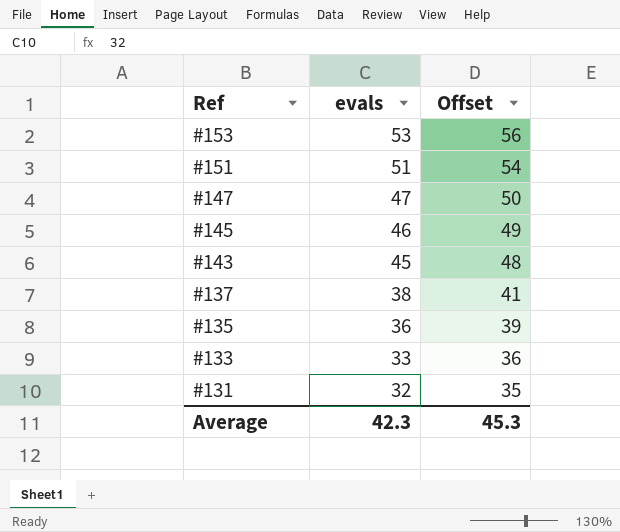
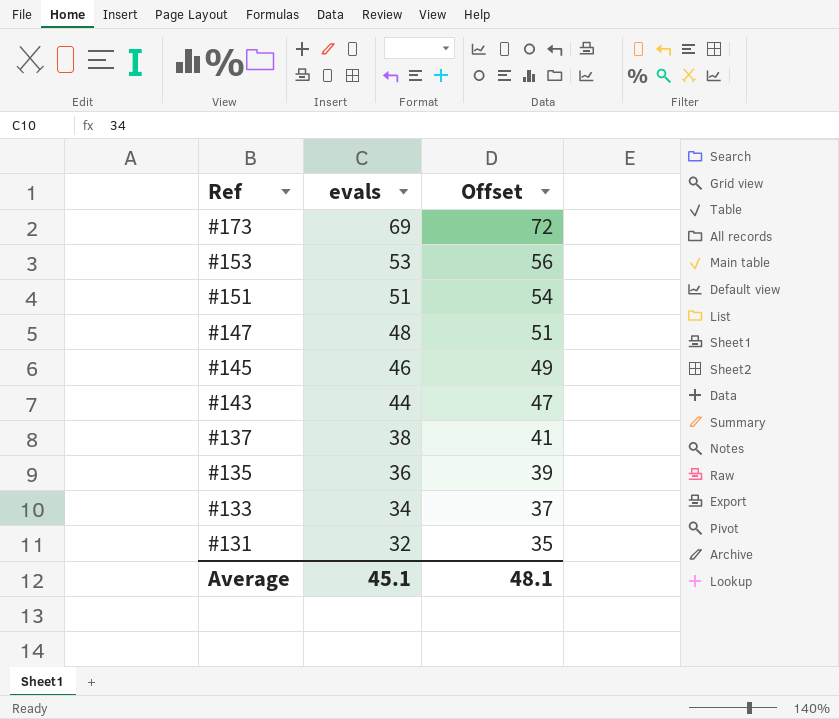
row #173: none -> 69 | 72
#147 | evals: 47 -> 48
#147 | Offset: 50 -> 51
#143 | evals: 45 -> 44
#143 | Offset: 48 -> 47
#133 | evals: 33 -> 34
#133 | Offset: 36 -> 37
Average | evals: 42.3 -> 45.1
Average | Offset: 45.3 -> 48.1

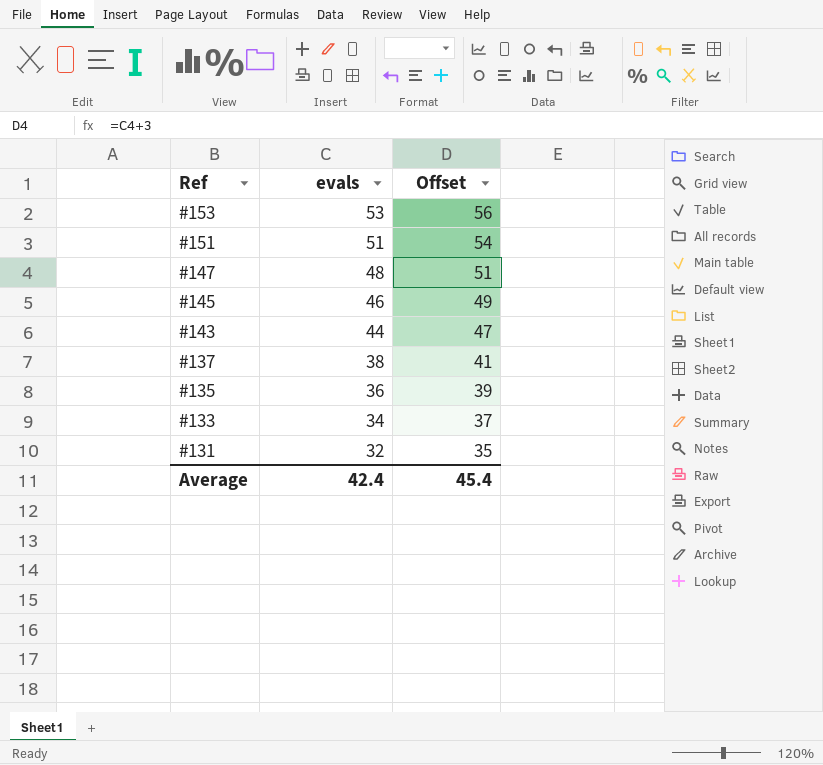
row #173: 69 | 72 -> none
Average | evals: 45.1 -> 42.4
Average | Offset: 48.1 -> 45.4

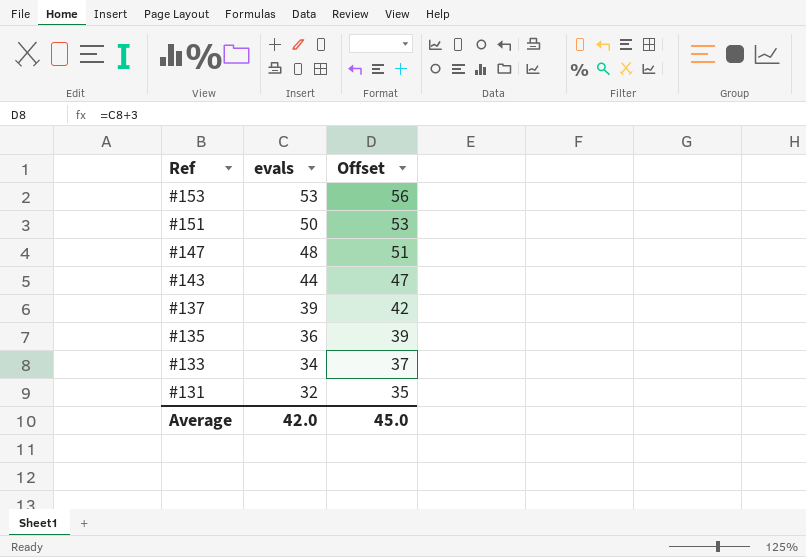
row #145: 46 | 49 -> none
#151 | evals: 51 -> 50
#151 | Offset: 54 -> 53
#137 | evals: 38 -> 39
#137 | Offset: 41 -> 42
Average | evals: 42.4 -> 42.0
Average | Offset: 45.4 -> 45.0

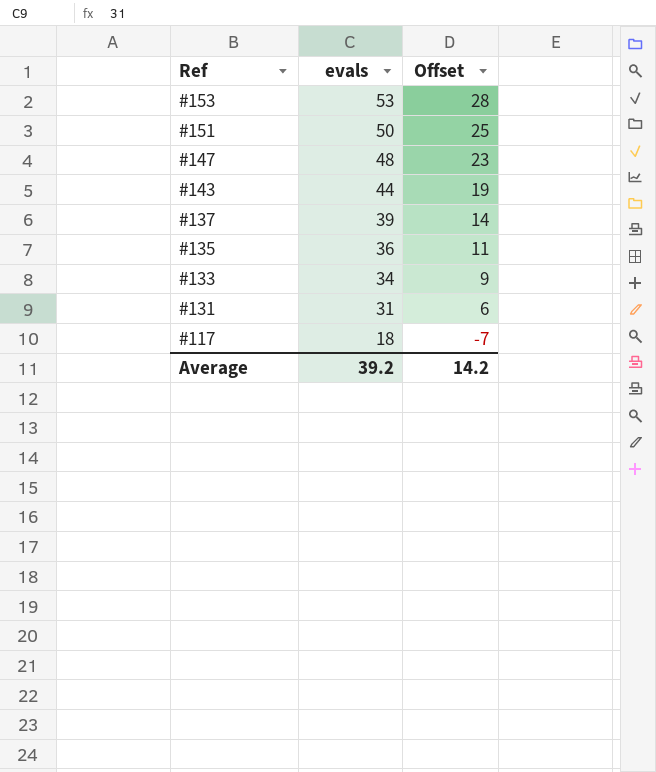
column Offset | formula: [evals] + 3 -> [evals] - 25
#131 | evals: 32 -> 31
row #117: none -> 18 | -7
Average | evals: 42.0 -> 39.2
Average | Offset: 45.0 -> 14.2

